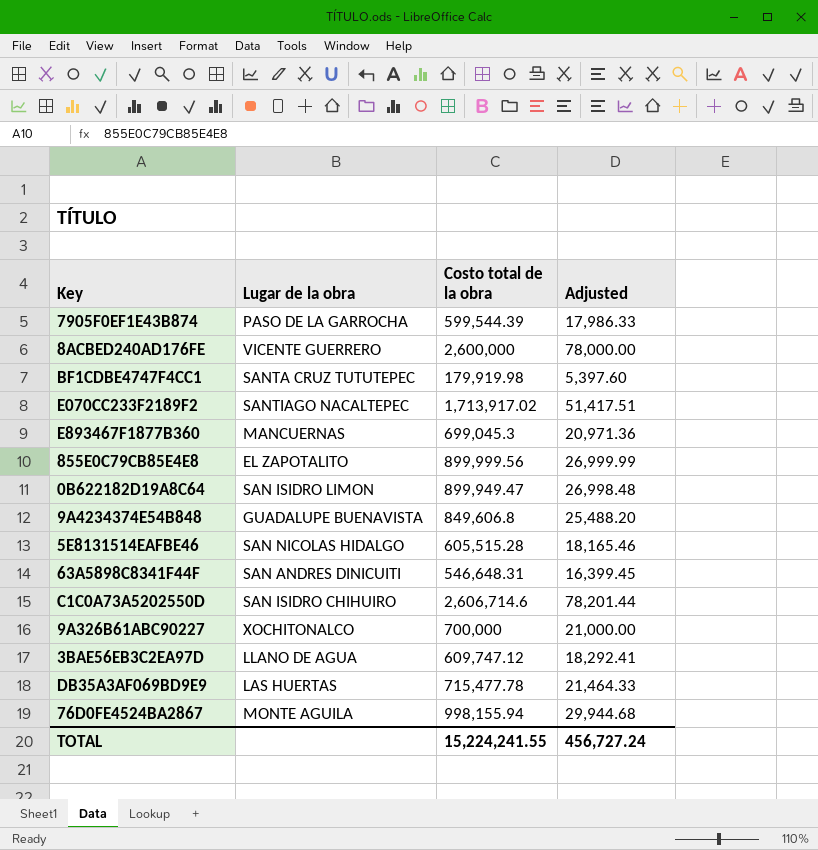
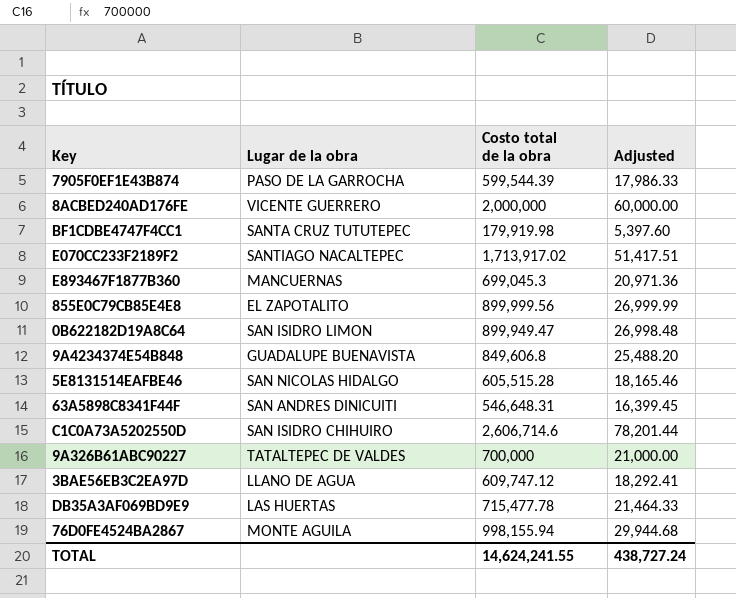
8ACBED240AD176FE | Costo total de la obra: 2,600,000 -> 2,000,000
8ACBED240AD176FE | Adjusted: 78,000.00 -> 60,000.00
9A326B61ABC90227 | Lugar de la obra: XOCHITONALCO -> TATALTEPEC DE VALDES
TOTAL | Costo total de la obra: 15,224,241.55 -> 14,624,241.55
TOTAL | Adjusted: 456,727.24 -> 438,727.24

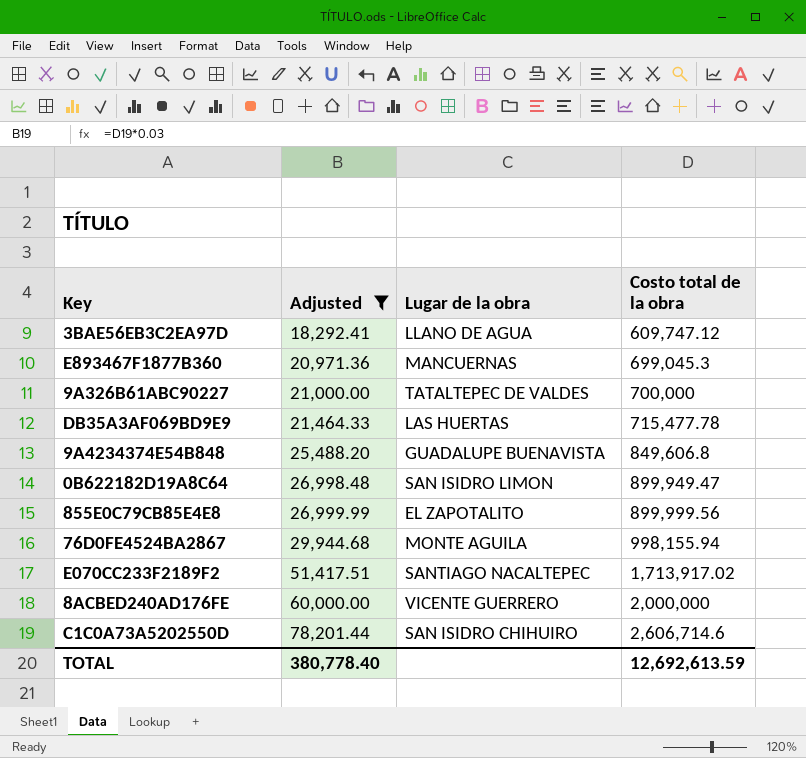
filter: none -> Adjusted >= 18,292.41
row order: none -> Adjusted ascending
column Adjusted | position: 4 -> 2
TOTAL | Adjusted: 438,727.24 -> 380,778.40
TOTAL | Costo total de la obra: 14,624,241.55 -> 12,692,613.59

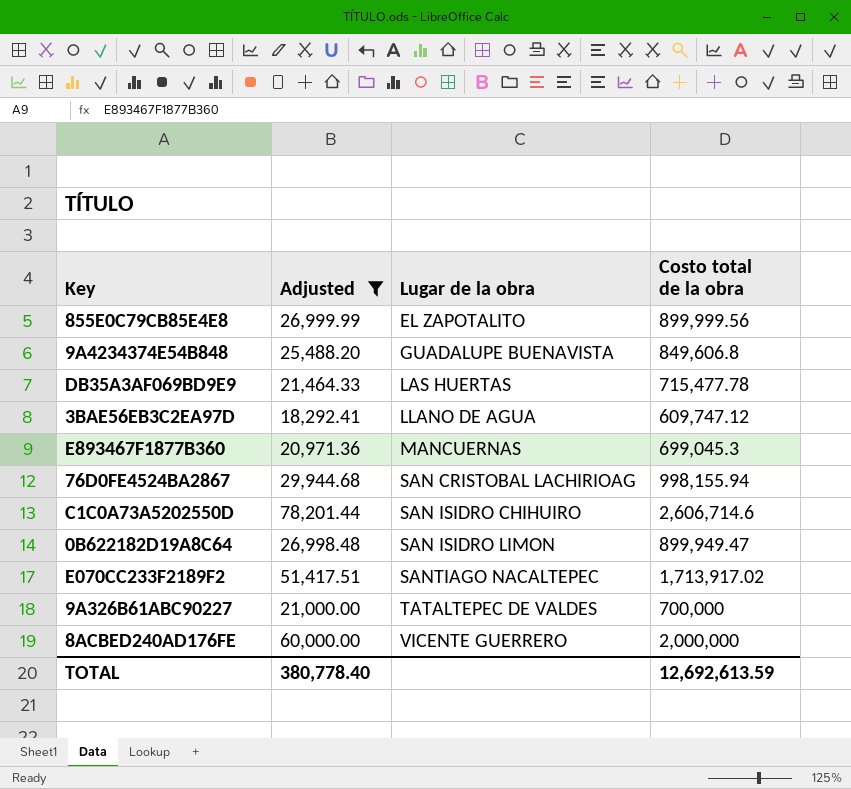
row order: Adjusted ascending -> Lugar de la obra ascending
76D0FE4524BA2867 | Lugar de la obra: MONTE AGUILA -> SAN CRISTOBAL LACHIRIOAG

